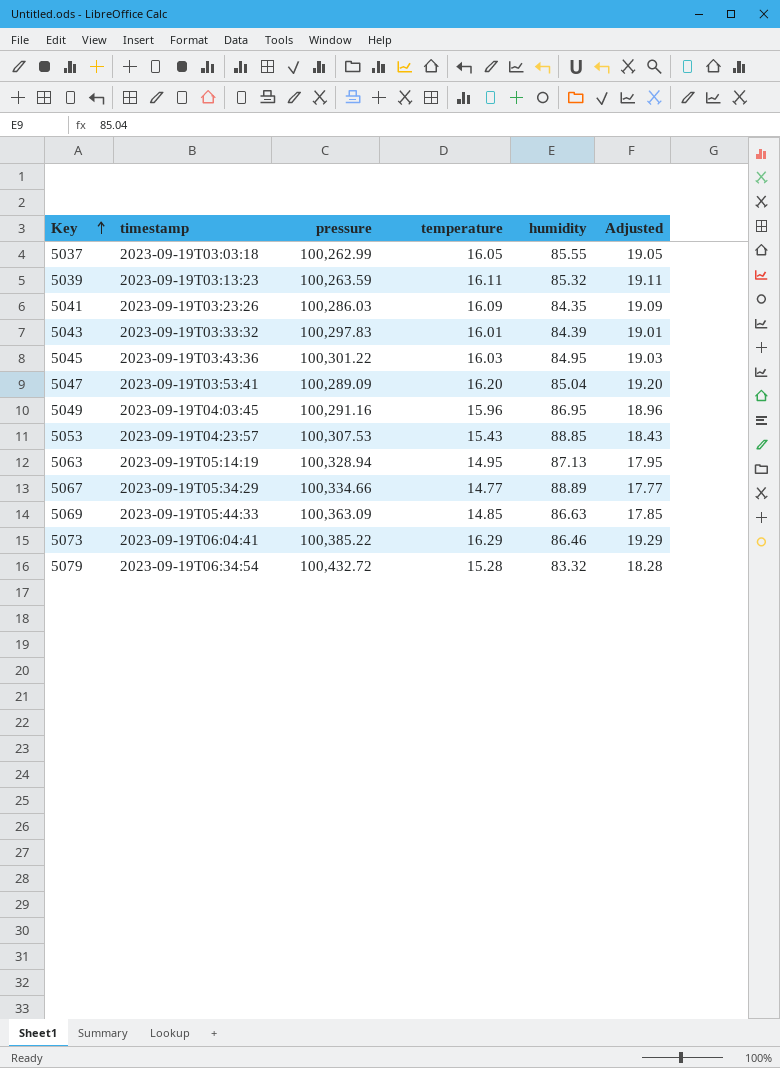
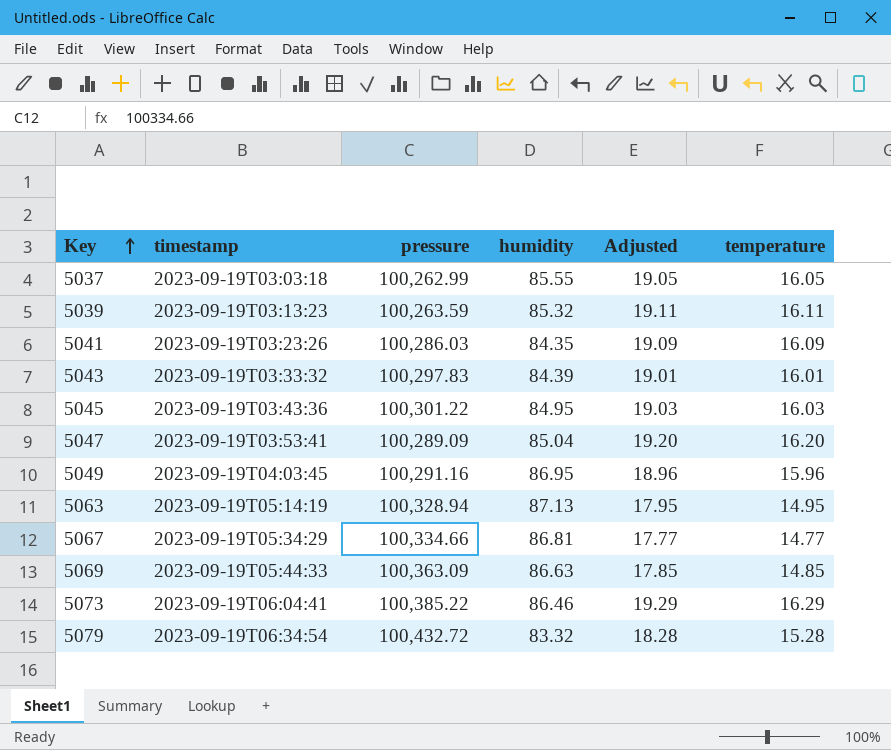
column temperature | position: 4 -> 6
row 5053: 2023-09-19T04:23:57 | 100,307.53 | 15.43 | 88.85 | 18.43 -> none
5067 | humidity: 88.89 -> 86.81

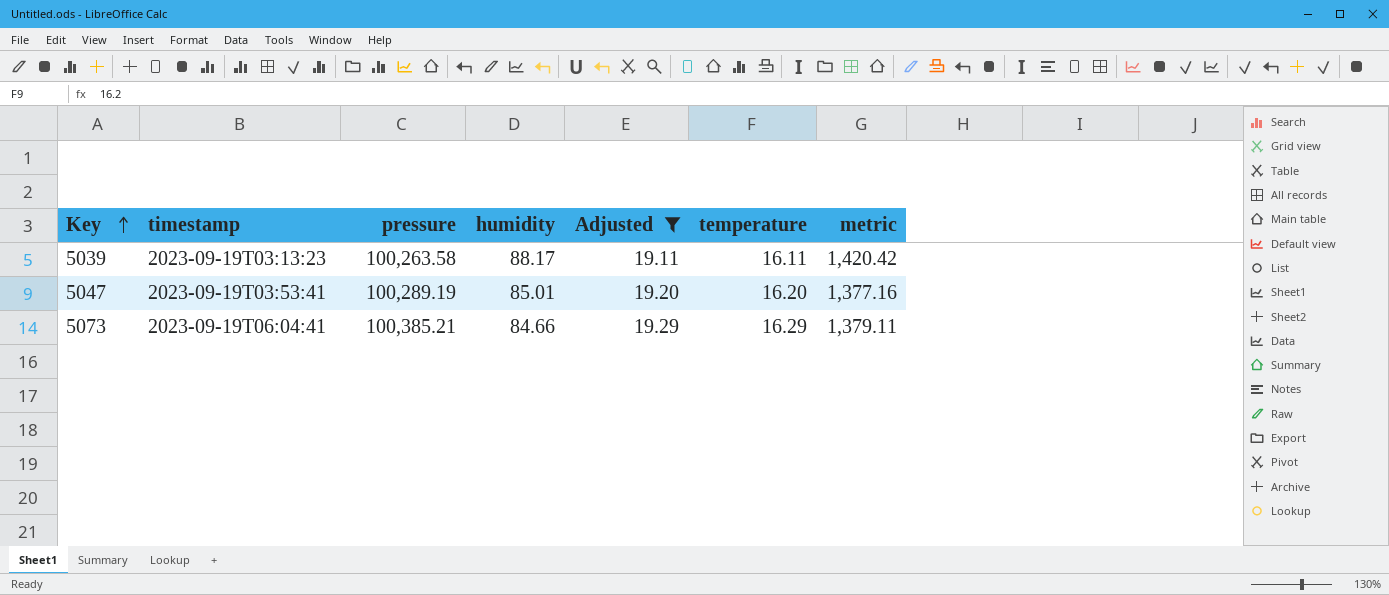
filter: none -> Adjusted >= 19.11
column metric | formula: none -> [humidity] * [temperature]
5039 | pressure: 100,263.59 -> 100,263.58
5039 | humidity: 85.32 -> 88.17
5047 | pressure: 100,289.09 -> 100,289.19
5047 | humidity: 85.04 -> 85.01
5073 | pressure: 100,385.22 -> 100,385.21
5073 | humidity: 86.46 -> 84.66

